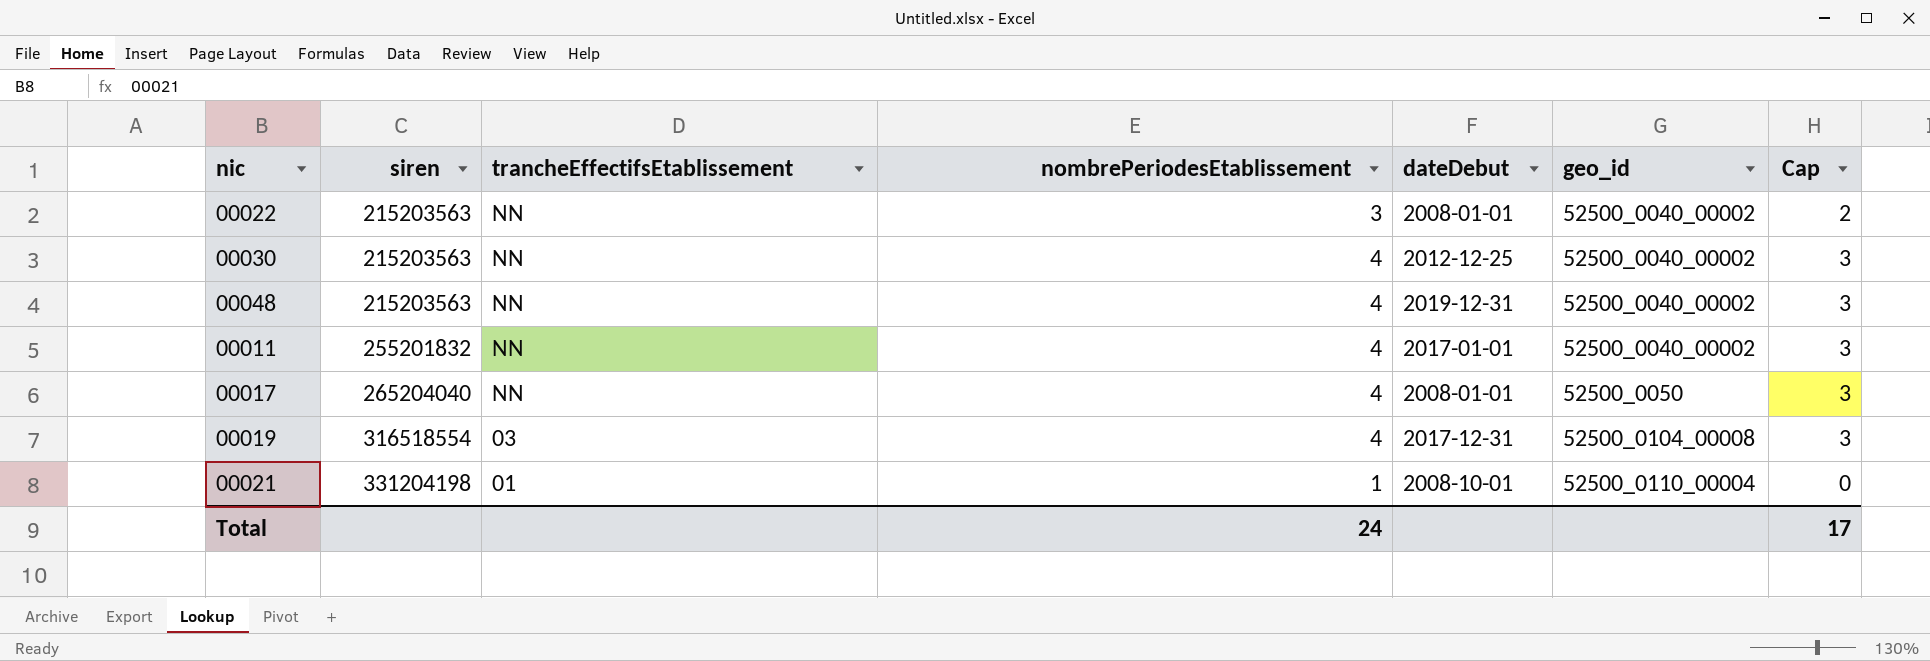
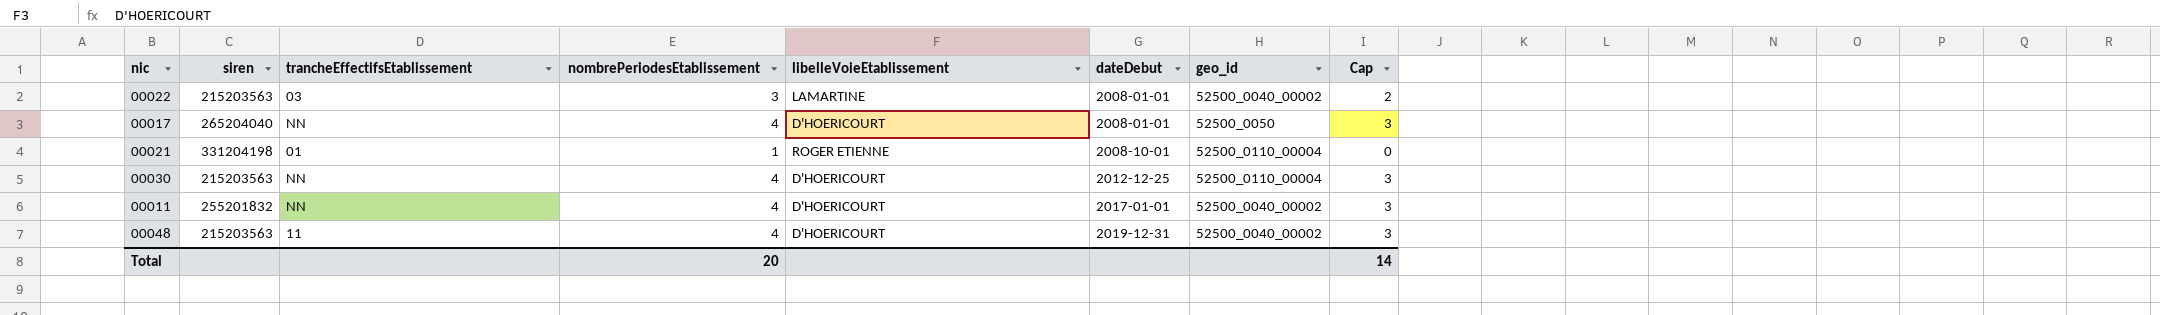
row order: siren ascending -> dateDebut ascending
column libelleVoieEtablissement | position: none -> 5
row 00019: 316518554 | 03 | 4 | 2017-12-31 | 52500_0104_00008 | 3 -> none
00022 | trancheEffectifsEtablissement: NN -> 03
00030 | geo_id: 52500_0040_00002 -> 52500_0110_00004
00048 | trancheEffectifsEtablissement: NN -> 11
Total | nombrePeriodesEtablissement: 24 -> 20
Total | Cap: 17 -> 14

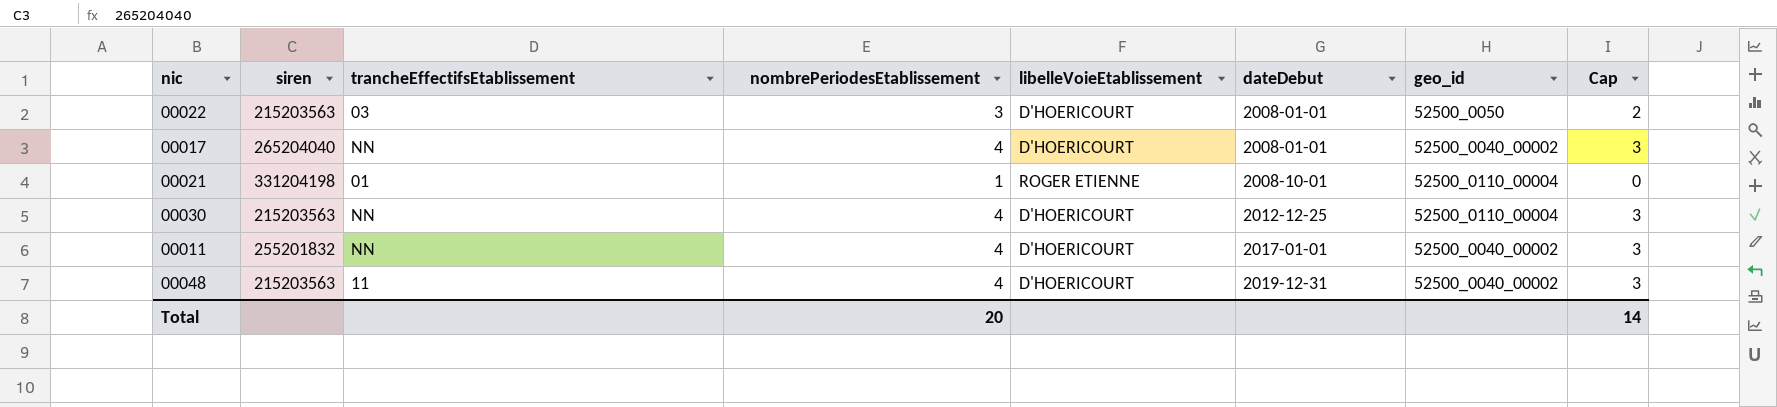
00022 | libelleVoieEtablissement: LAMARTINE -> D'HOERICOURT
00022 | geo_id: 52500_0040_00002 -> 52500_0050
00017 | geo_id: 52500_0050 -> 52500_0040_00002

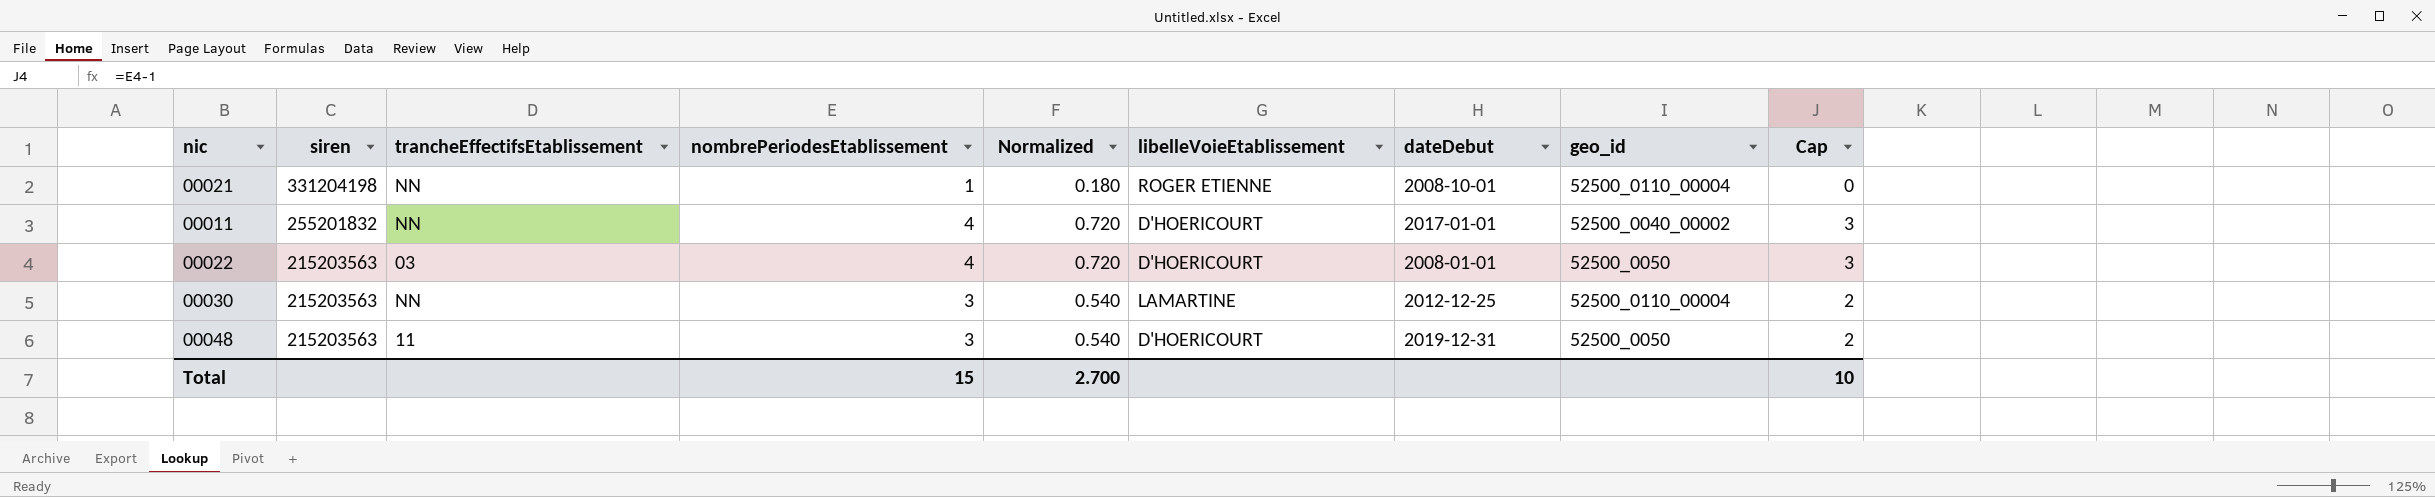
row order: dateDebut ascending -> siren descending
column Normalized | formula: none -> [nombrePeriodesEtablissement] * 0.18
row 00017: 265204040 | NN | 4 | D'HOERICOURT | 2008-01-01 | 52500_0040_00002 | 3 -> none
00021 | trancheEffectifsEtablissement: 01 -> NN
00022 | nombrePeriodesEtablissement: 3 -> 4
00022 | Cap: 2 -> 3
00030 | nombrePeriodesEtablissement: 4 -> 3
00030 | libelleVoieEtablissement: D'HOERICOURT -> LAMARTINE
00030 | Cap: 3 -> 2
00048 | nombrePeriodesEtablissement: 4 -> 3
00048 | geo_id: 52500_0040_00002 -> 52500_0050
00048 | Cap: 3 -> 2
Total | nombrePeriodesEtablissement: 20 -> 15
Total | Cap: 14 -> 10

